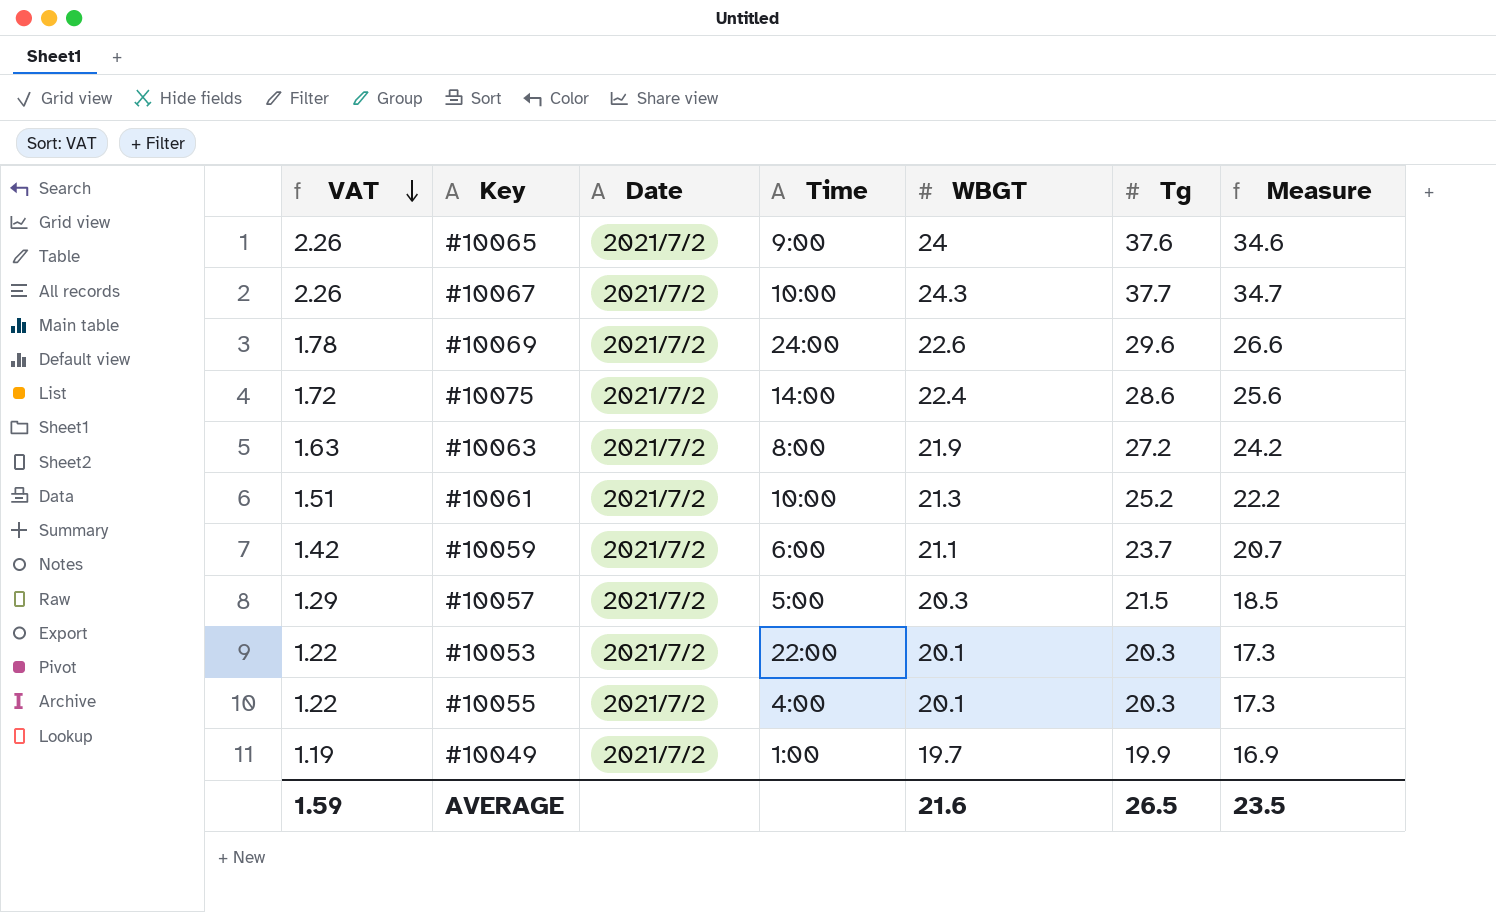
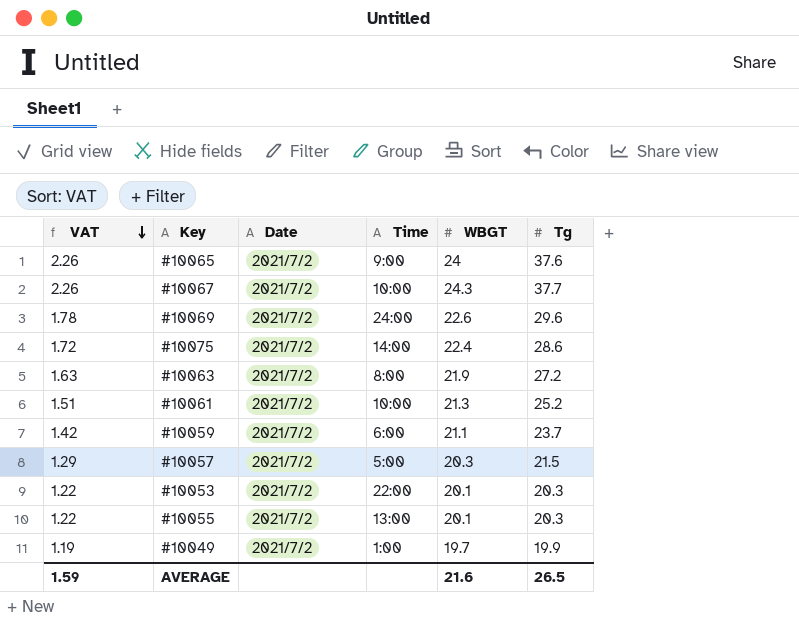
column Measure | formula: [Tg] - 3 -> none
#10055 | Time: 4:00 -> 13:00

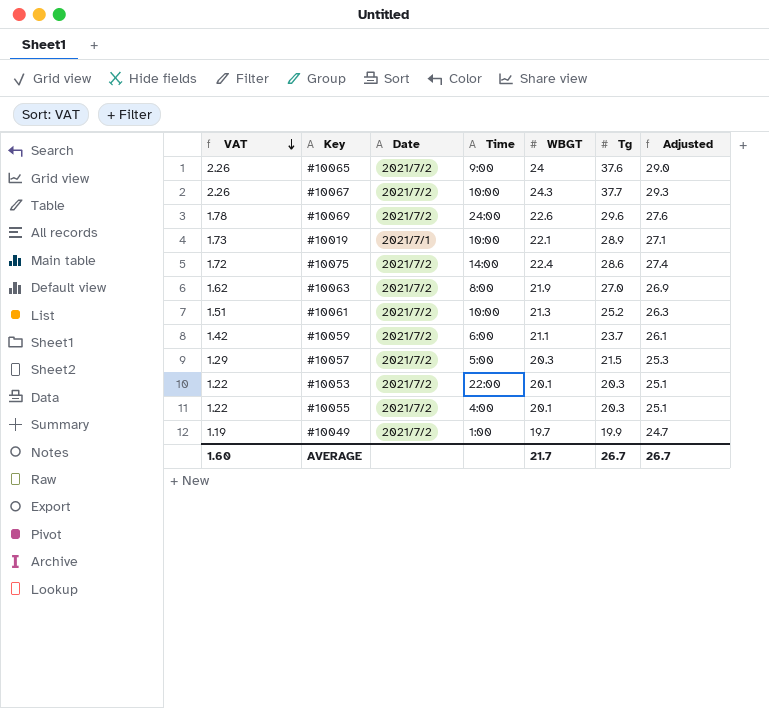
column Adjusted | formula: none -> [WBGT] + 5
row #10019: none -> 1.73 | 2021/7/1 | 10:00 | 22.1 | 28.9 | 27.1
#10063 | VAT: 1.63 -> 1.62
#10063 | Tg: 27.2 -> 27.0
#10055 | Time: 13:00 -> 4:00
AVERAGE | VAT: 1.59 -> 1.60
AVERAGE | WBGT: 21.6 -> 21.7
AVERAGE | Tg: 26.5 -> 26.7

